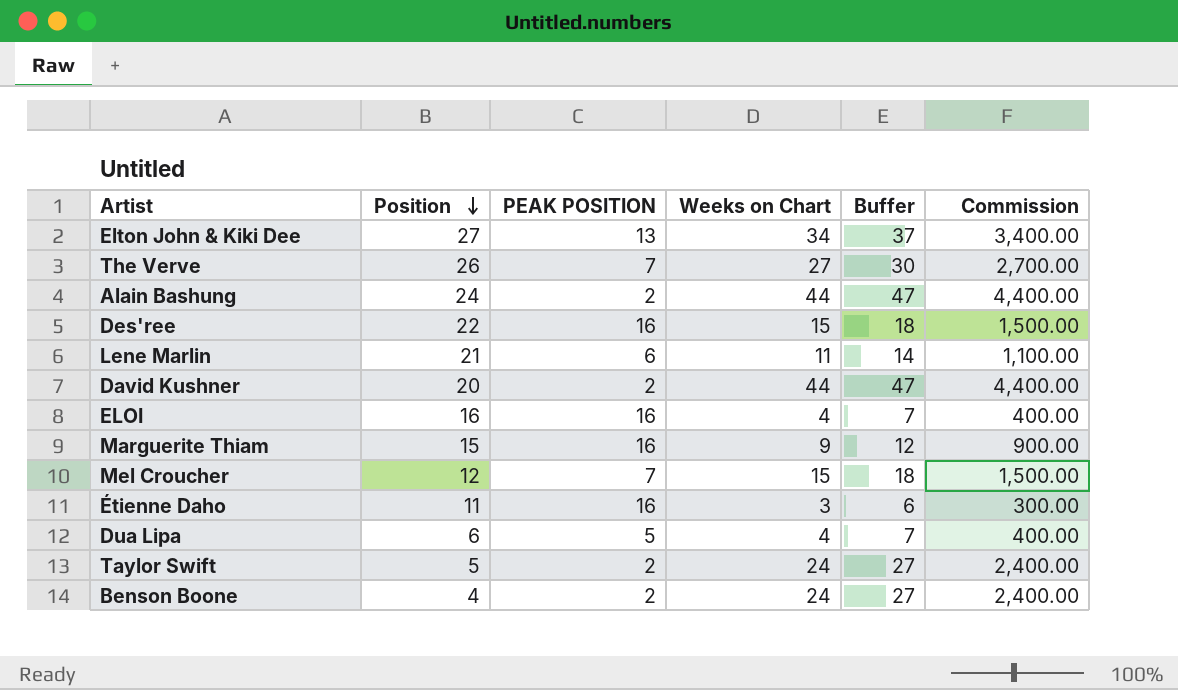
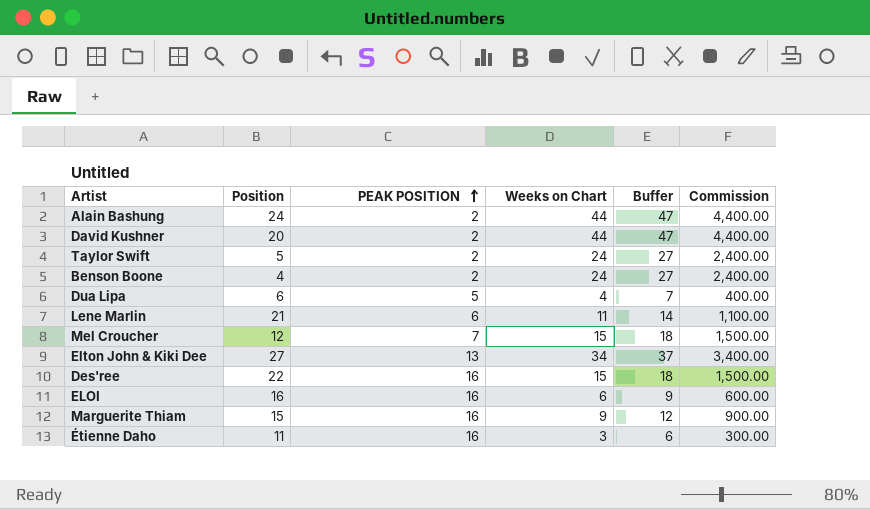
row order: Position descending -> PEAK POSITION ascending
row The Verve: 26 | 7 | 27 | 30 | 2,700.00 -> none
ELOI | Weeks on Chart: 4 -> 6
ELOI | Buffer: 7 -> 9
ELOI | Commission: 400.00 -> 600.00

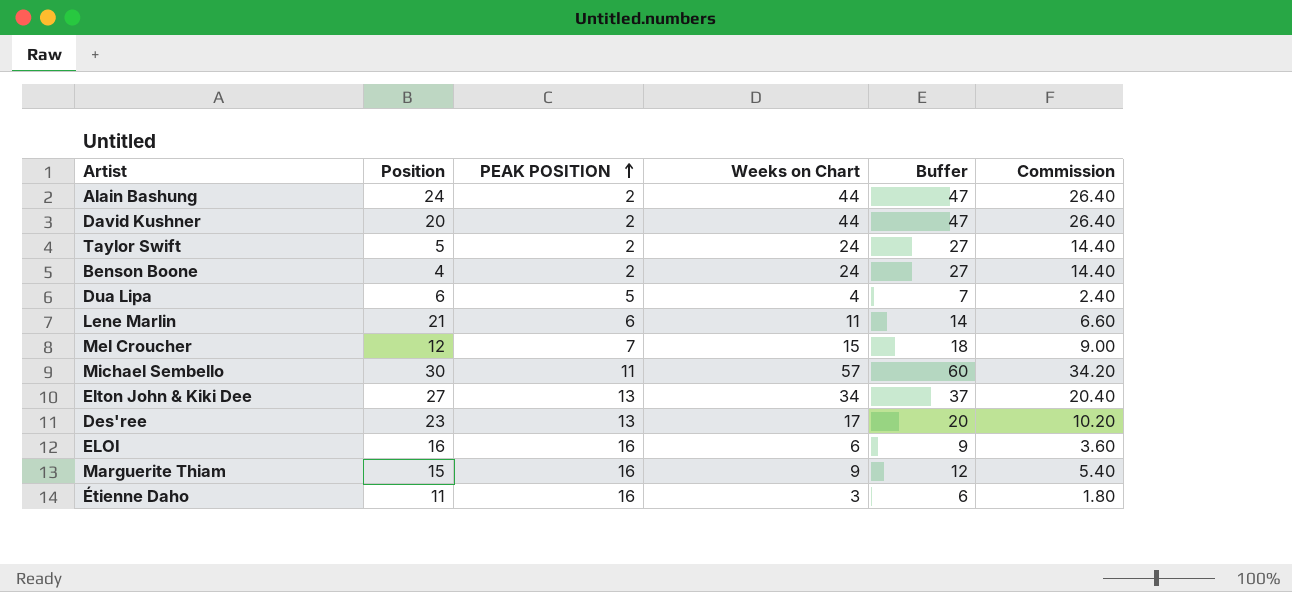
column Commission | formula: [Weeks on Chart] * 100 -> [Weeks on Chart] * 0.6
row Michael Sembello: none -> 30 | 11 | 57 | 60 | 34.20
Des'ree | Position: 22 -> 23
Des'ree | PEAK POSITION: 16 -> 13
Des'ree | Weeks on Chart: 15 -> 17
Des'ree | Buffer: 18 -> 20

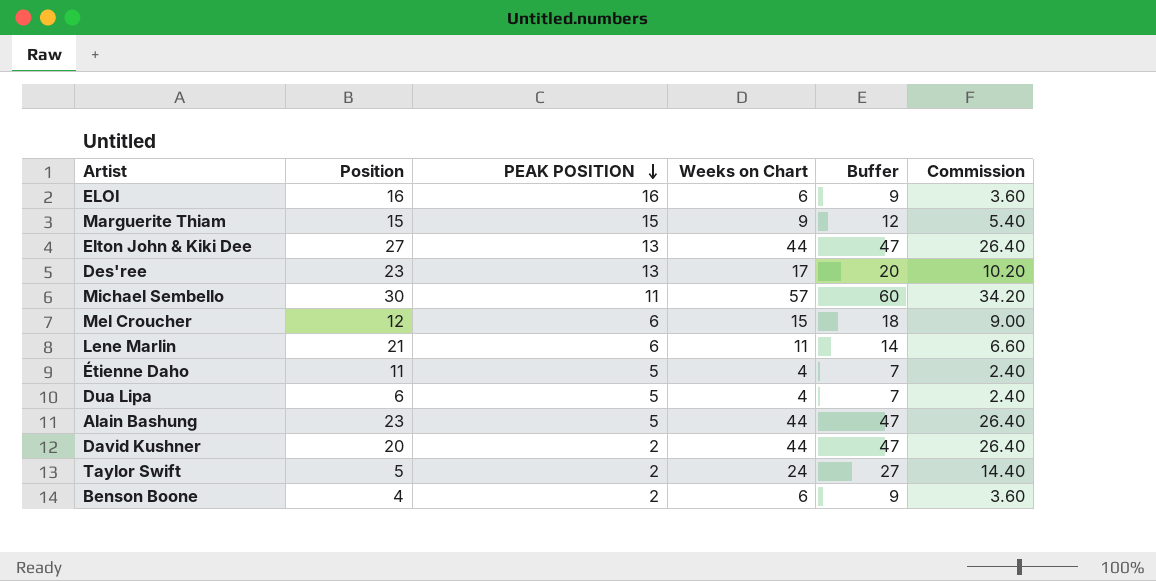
row order: PEAK POSITION ascending -> PEAK POSITION descending
Marguerite Thiam | PEAK POSITION: 16 -> 15
Elton John & Kiki Dee | Weeks on Chart: 34 -> 44
Elton John & Kiki Dee | Buffer: 37 -> 47
Elton John & Kiki Dee | Commission: 20.40 -> 26.40
Mel Croucher | PEAK POSITION: 7 -> 6
Étienne Daho | PEAK POSITION: 16 -> 5
Étienne Daho | Weeks on Chart: 3 -> 4
Étienne Daho | Buffer: 6 -> 7
Étienne Daho | Commission: 1.80 -> 2.40
Alain Bashung | Position: 24 -> 23
Alain Bashung | PEAK POSITION: 2 -> 5
Benson Boone | Weeks on Chart: 24 -> 6
Benson Boone | Buffer: 27 -> 9
Benson Boone | Commission: 14.40 -> 3.60

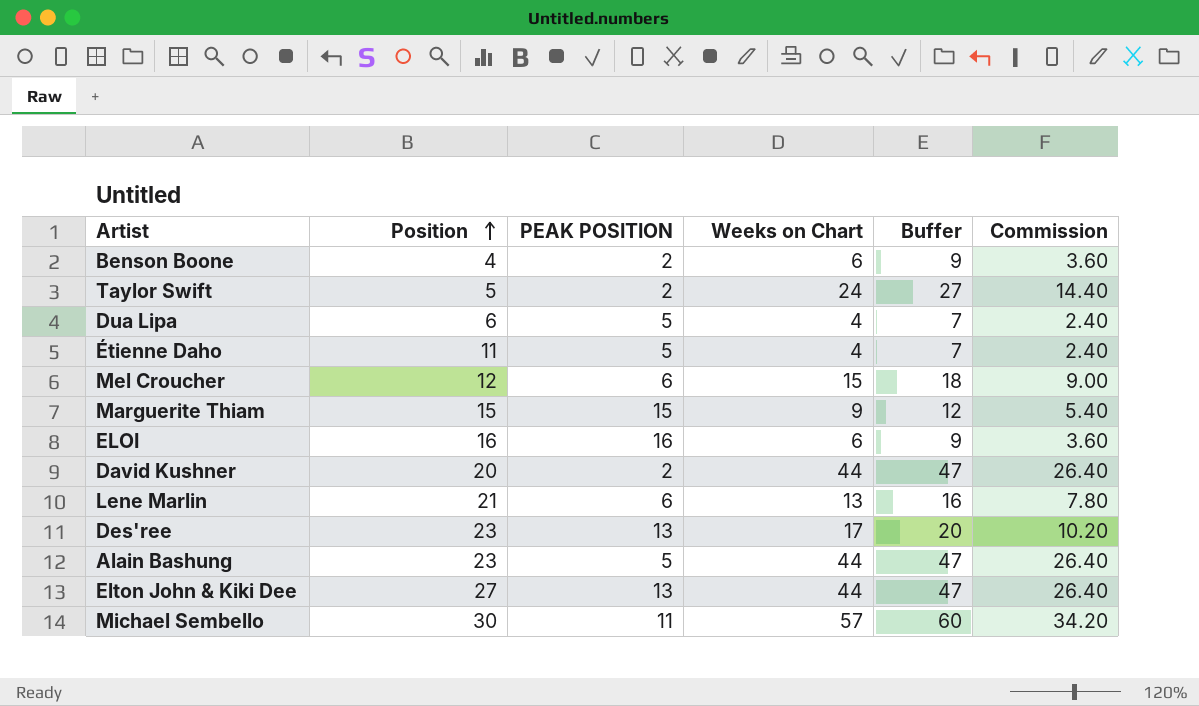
row order: PEAK POSITION descending -> Position ascending
Lene Marlin | Weeks on Chart: 11 -> 13
Lene Marlin | Buffer: 14 -> 16
Lene Marlin | Commission: 6.60 -> 7.80

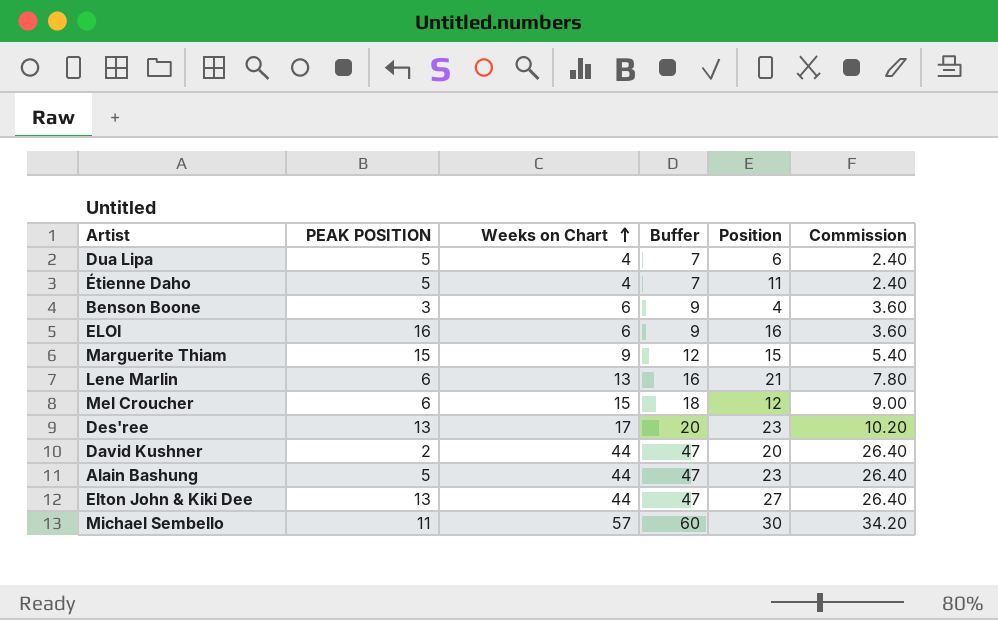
row order: Position ascending -> Weeks on Chart ascending
column Position | position: 2 -> 5
row Taylor Swift: 5 | 2 | 24 | 27 | 14.40 -> none
Benson Boone | PEAK POSITION: 2 -> 3

